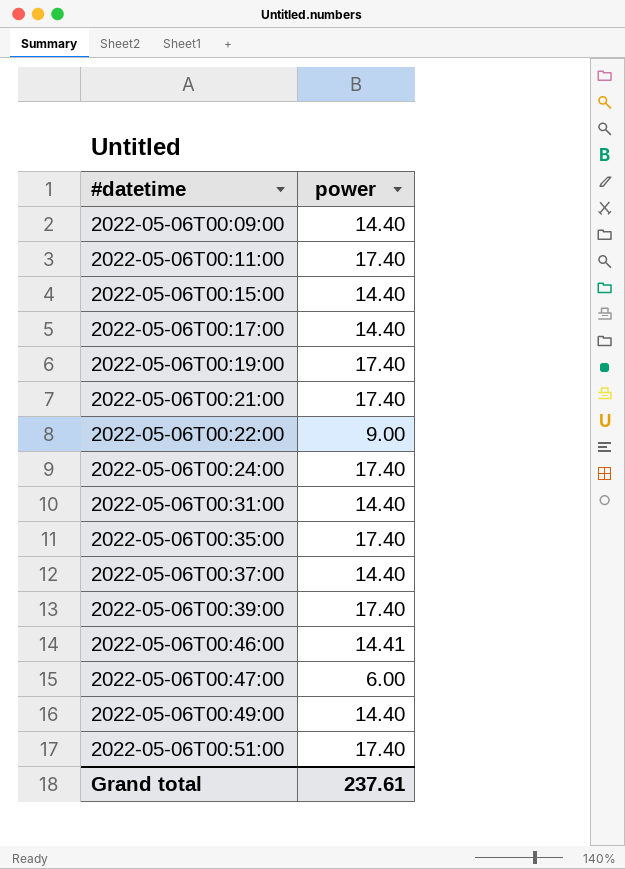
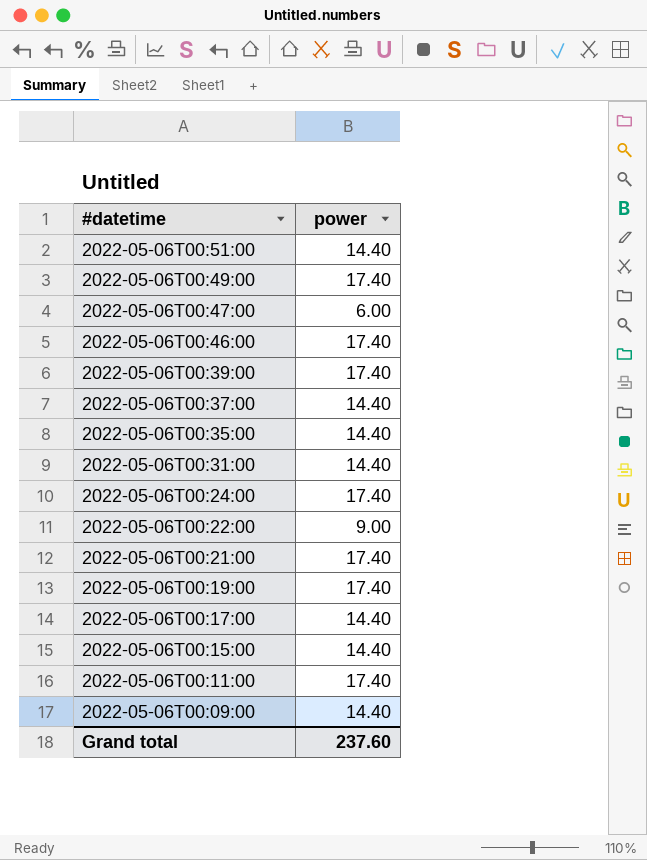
row order: #datetime ascending -> #datetime descending
2022-05-06T00:51:00 | power: 17.40 -> 14.40
2022-05-06T00:49:00 | power: 14.40 -> 17.40
2022-05-06T00:46:00 | power: 14.41 -> 17.40
2022-05-06T00:35:00 | power: 17.40 -> 14.40
Grand total | power: 237.61 -> 237.60

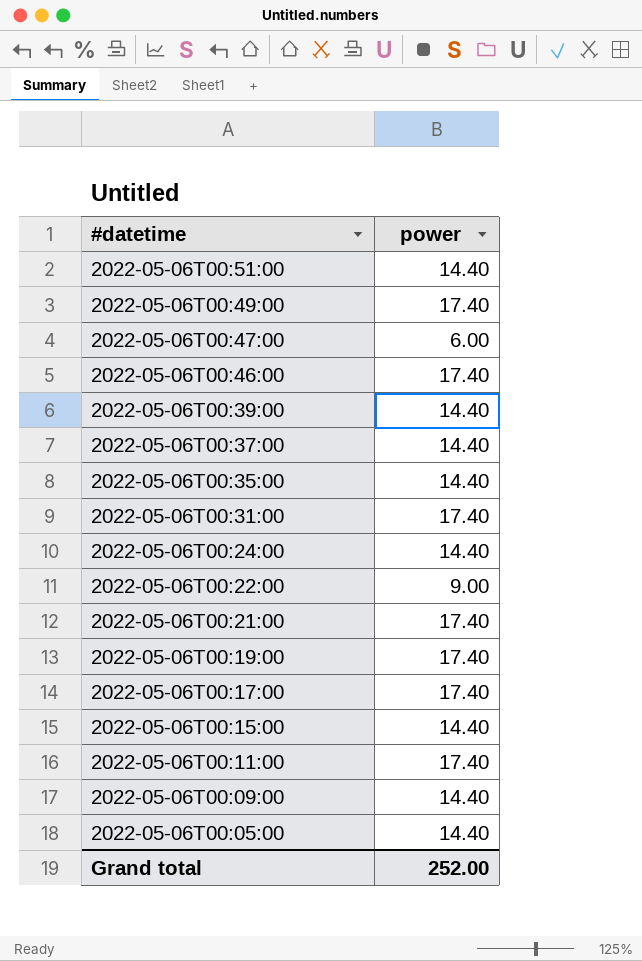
2022-05-06T00:39:00 | power: 17.40 -> 14.40
2022-05-06T00:31:00 | power: 14.40 -> 17.40
2022-05-06T00:24:00 | power: 17.40 -> 14.40
2022-05-06T00:17:00 | power: 14.40 -> 17.40
row 2022-05-06T00:05:00: none -> 14.40
Grand total | power: 237.60 -> 252.00

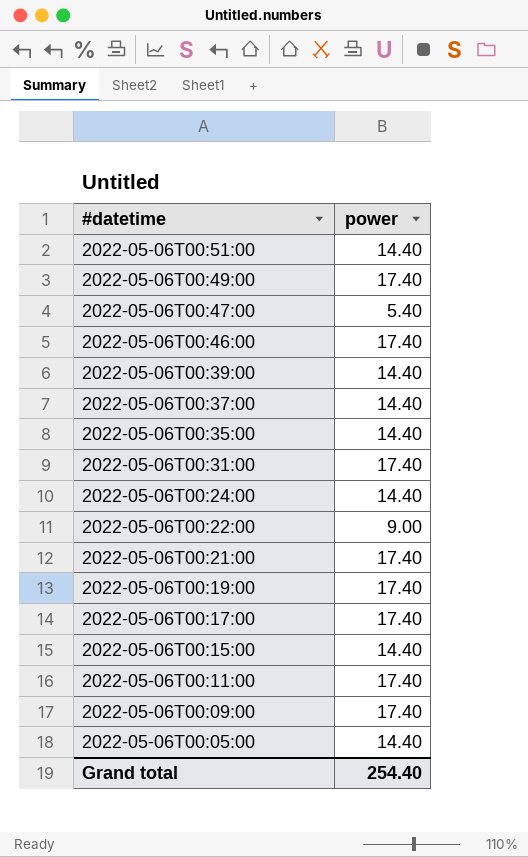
2022-05-06T00:47:00 | power: 6.00 -> 5.40
2022-05-06T00:09:00 | power: 14.40 -> 17.40
Grand total | power: 252.00 -> 254.40

